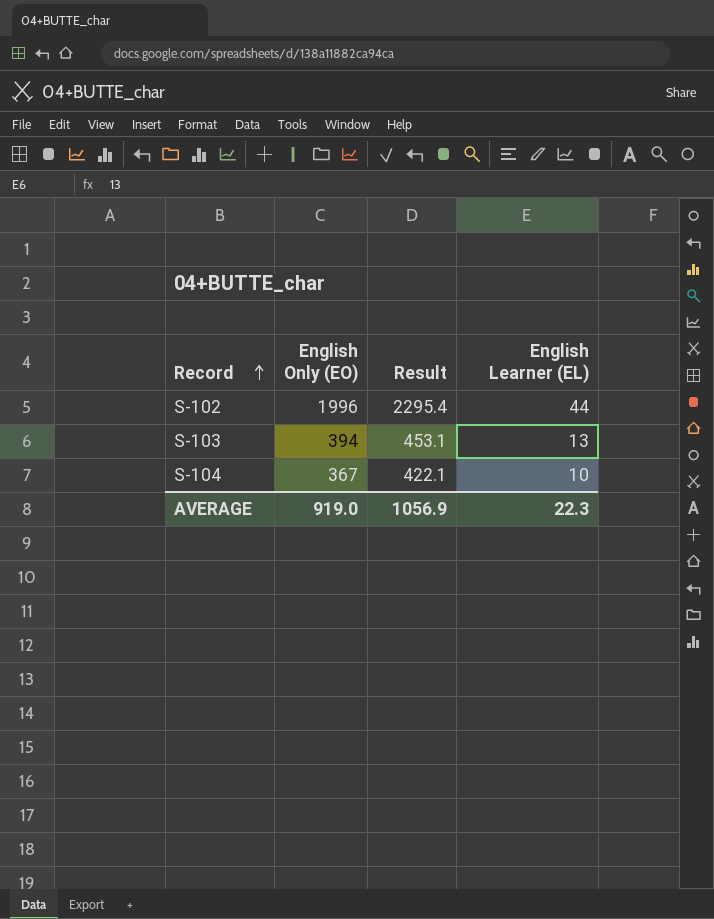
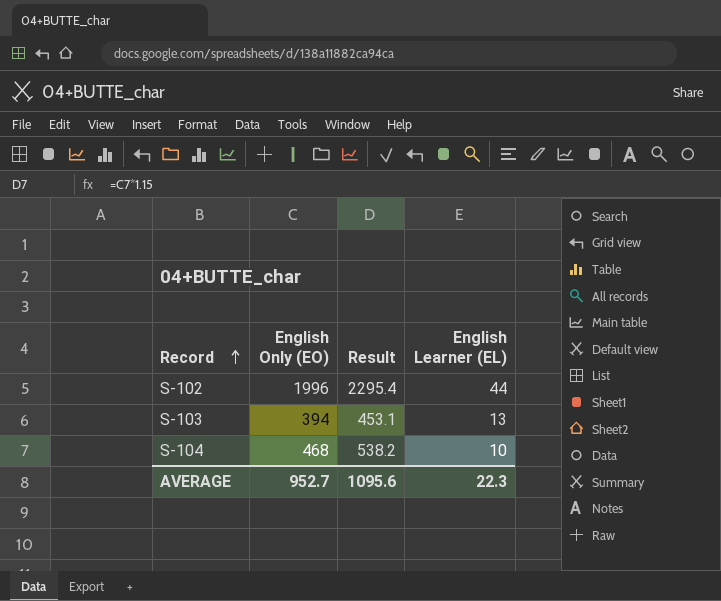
S-104 | English Only (EO): 367 -> 468
S-104 | Result: 422.1 -> 538.2
AVERAGE | English Only (EO): 919.0 -> 952.7
AVERAGE | Result: 1056.9 -> 1095.6

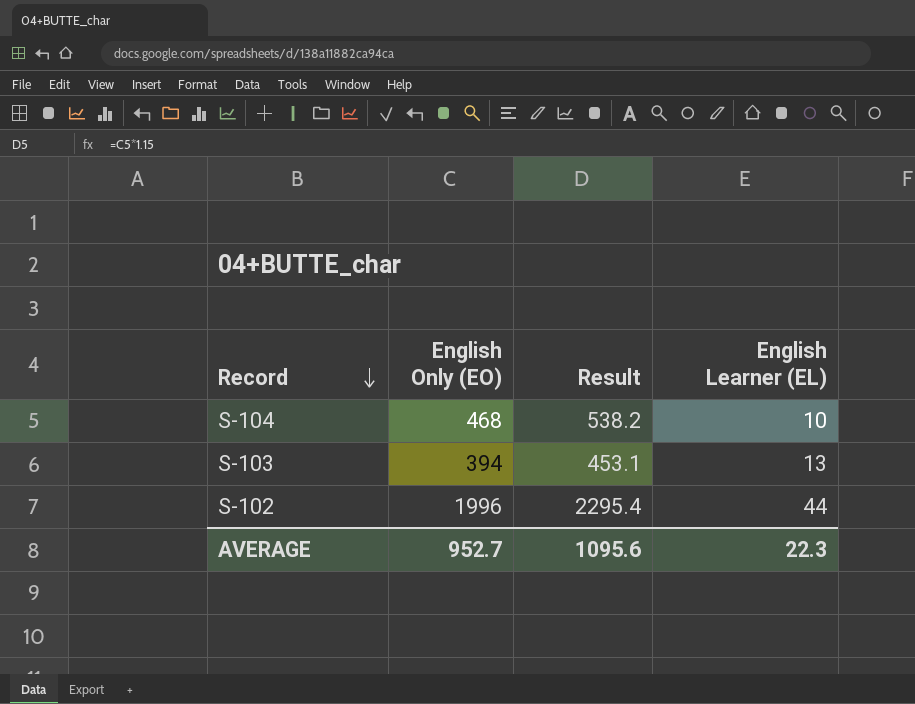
row order: Record ascending -> Record descending

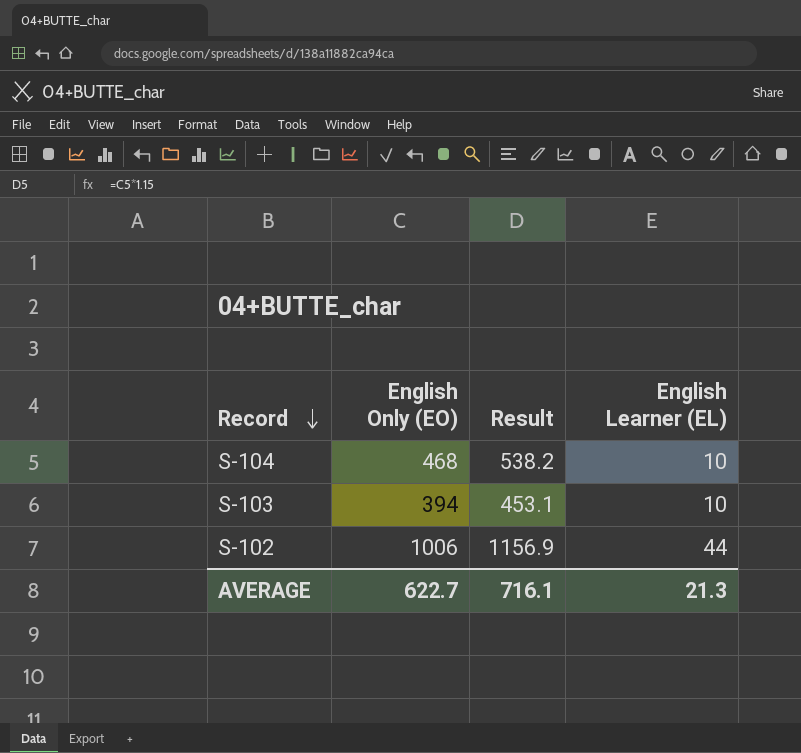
S-103 | English Learner (EL): 13 -> 10
S-102 | English Only (EO): 1996 -> 1006
S-102 | Result: 2295.4 -> 1156.9
AVERAGE | English Only (EO): 952.7 -> 622.7
AVERAGE | Result: 1095.6 -> 716.1
AVERAGE | English Learner (EL): 22.3 -> 21.3

